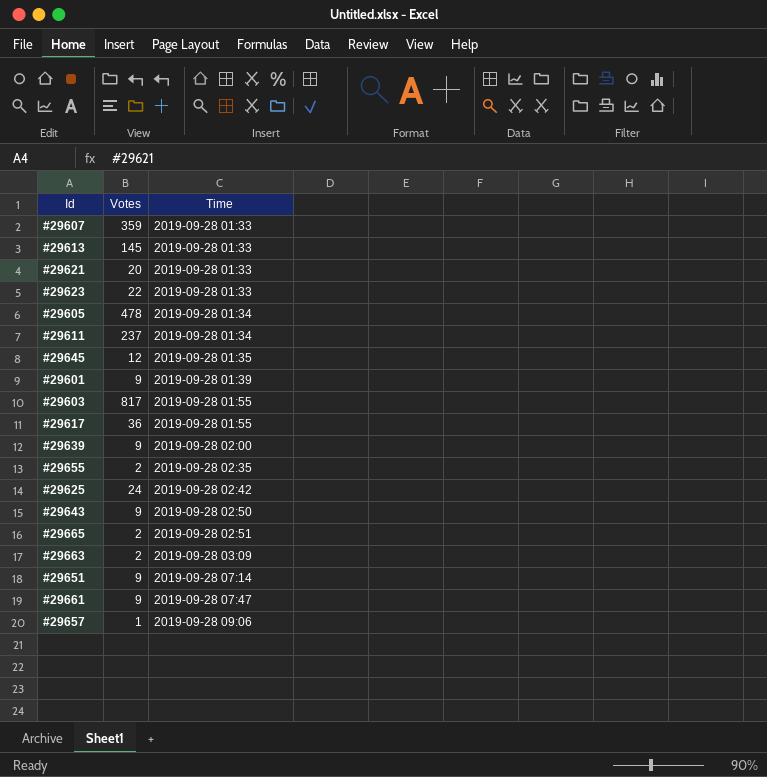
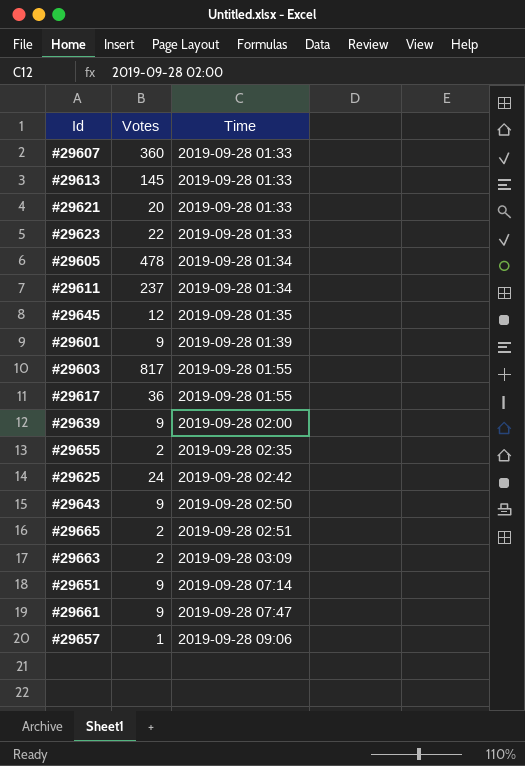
#29607 | Votes: 359 -> 360

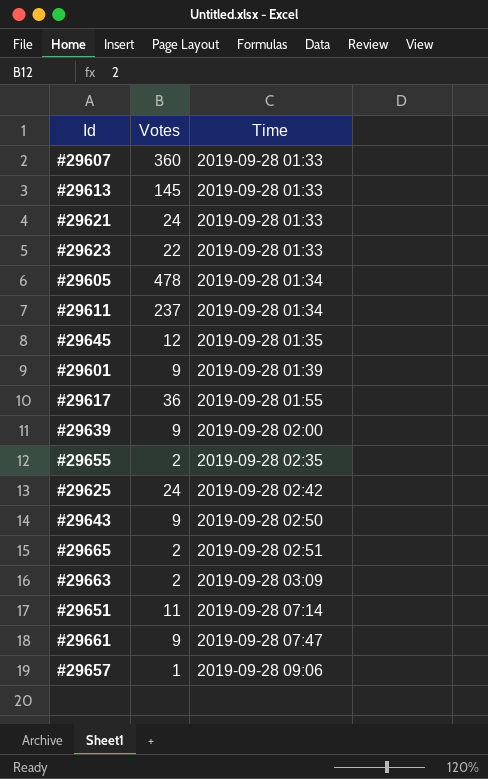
row #29603: 817 | 2019-09-28 01:55 -> none
#29621 | Votes: 20 -> 24
#29651 | Votes: 9 -> 11

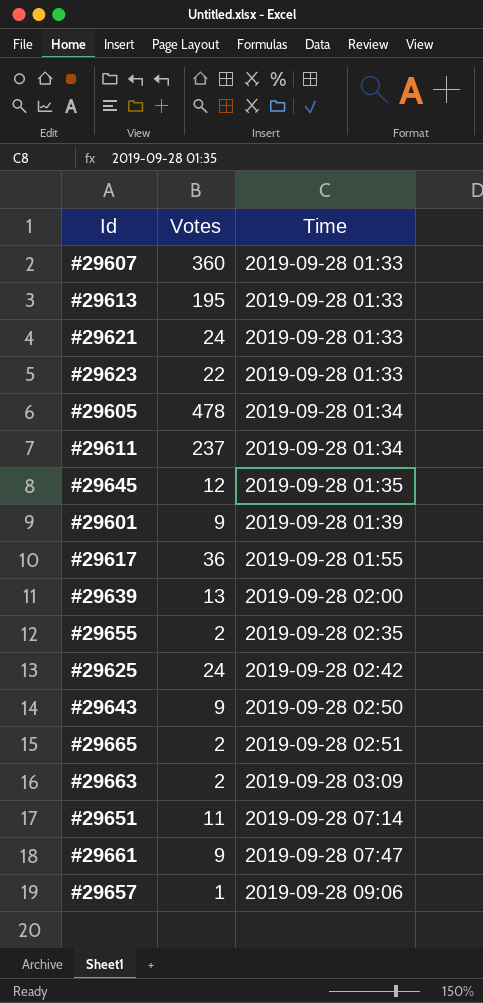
#29613 | Votes: 145 -> 195
#29639 | Votes: 9 -> 13

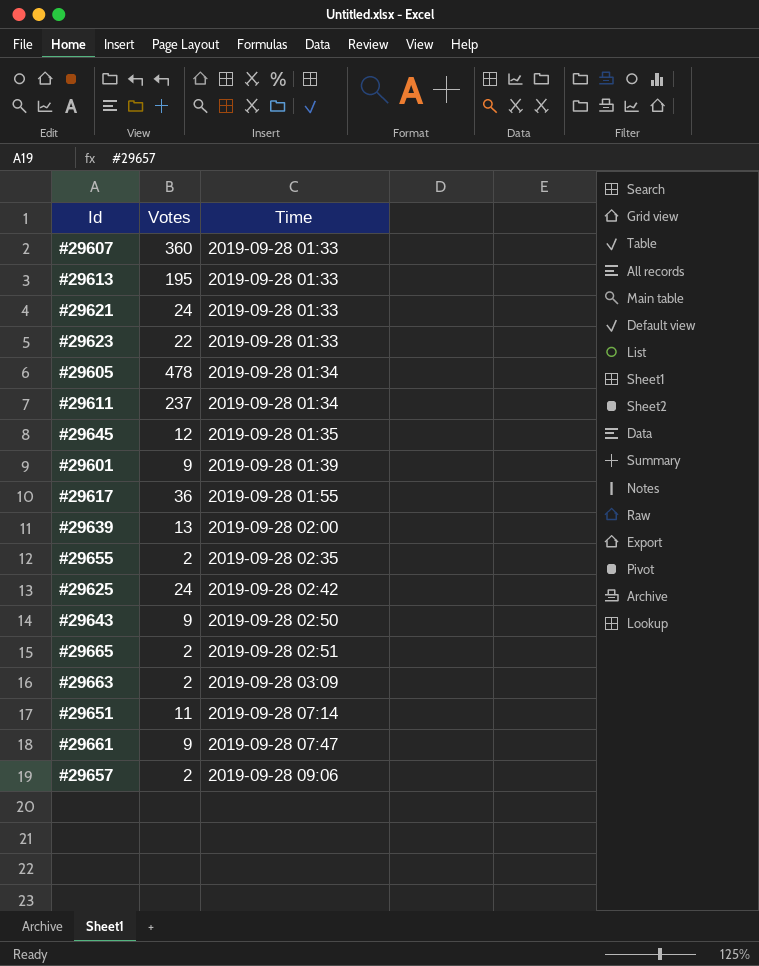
#29657 | Votes: 1 -> 2

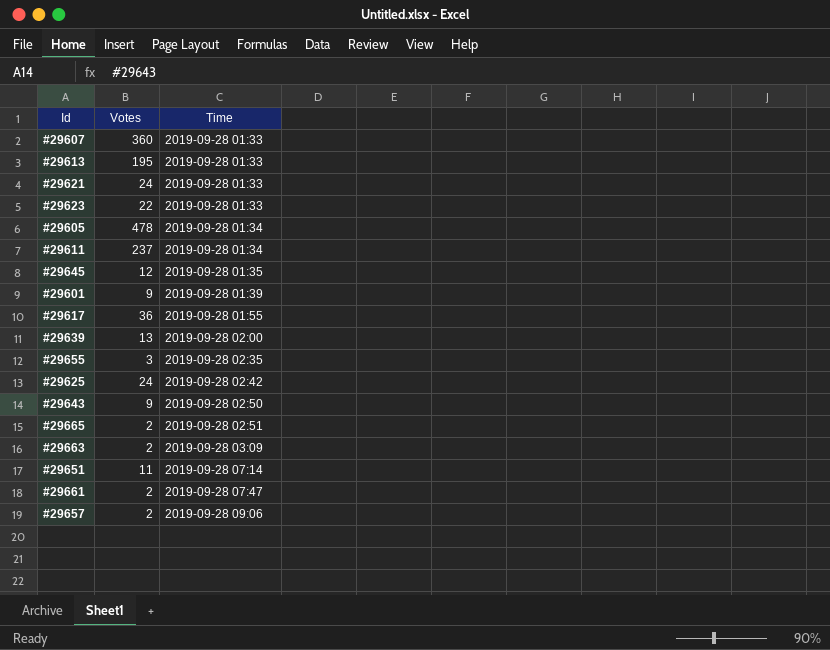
#29655 | Votes: 2 -> 3
#29661 | Votes: 9 -> 2

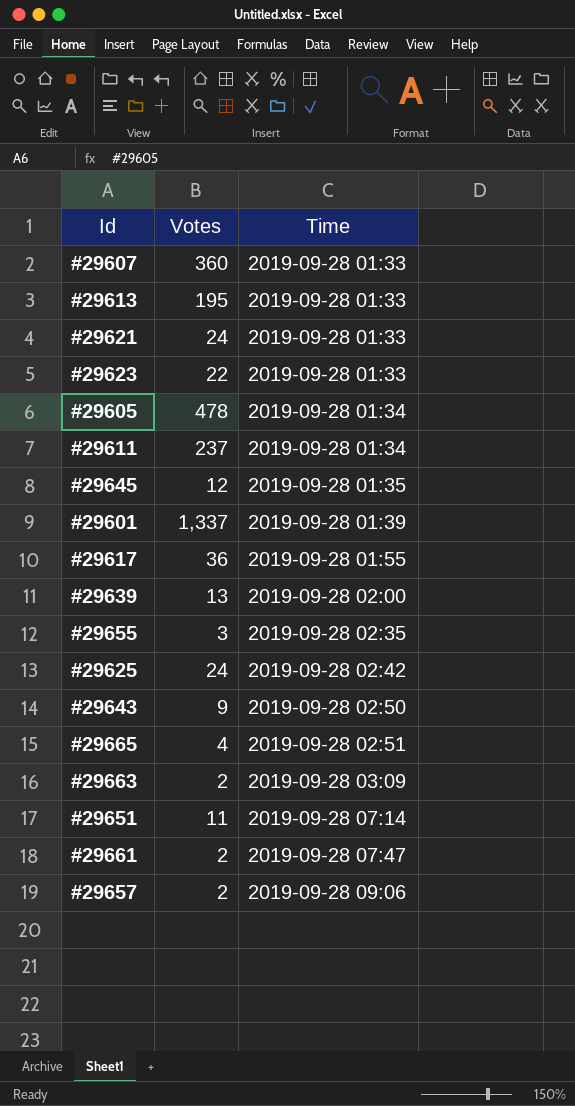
#29601 | Votes: 9 -> 1,337
#29665 | Votes: 2 -> 4

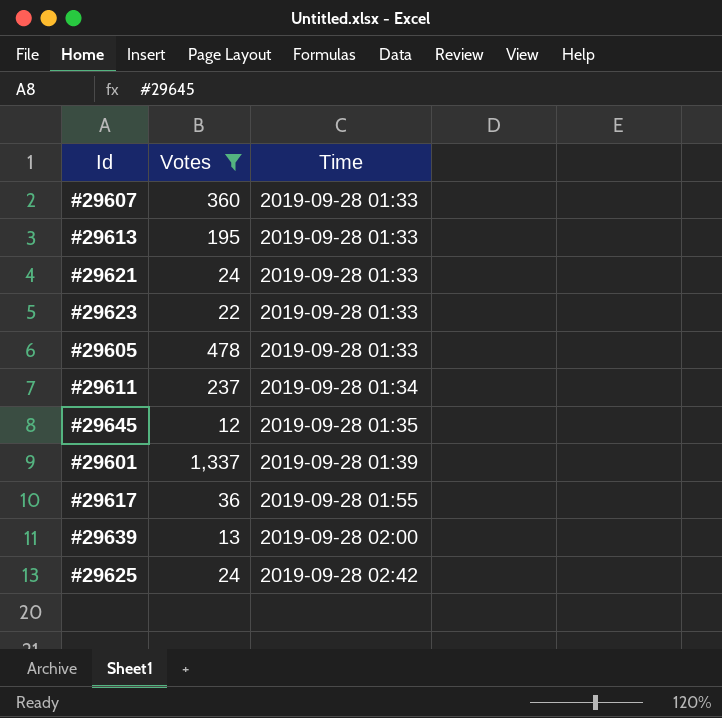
filter: none -> Votes >= 12
#29605 | Time: 2019-09-28 01:34 -> 2019-09-28 01:33

